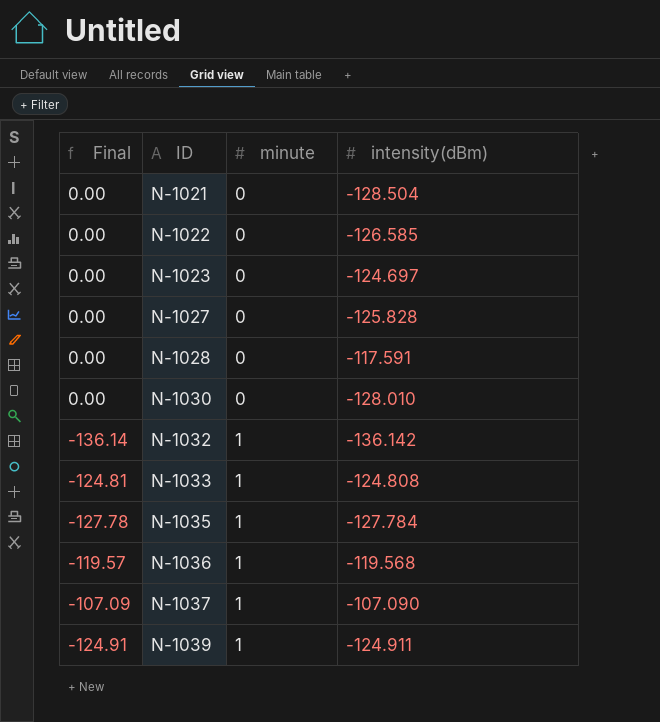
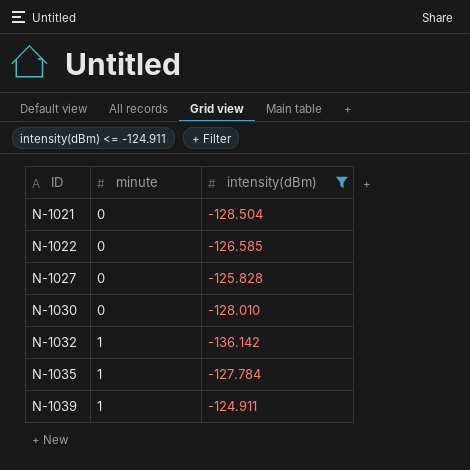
filter: none -> intensity(dBm) <= -124.911
column Final | formula: [minute] * [intensity(dBm)] -> none

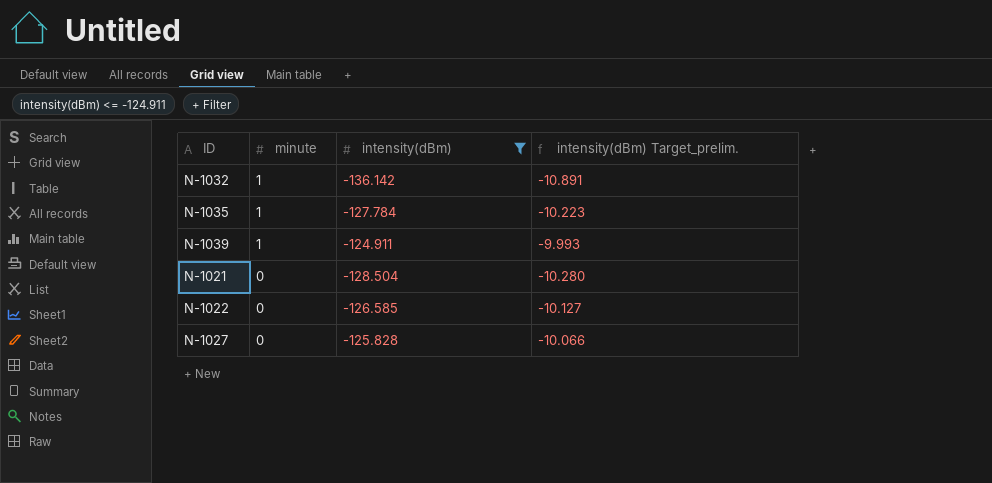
row order: ID ascending -> minute descending
column intensity(dBm) Target_prelim. | formula: none -> [intensity(dBm)] * 0.08
row N-1030: 0 | -128.010 -> none

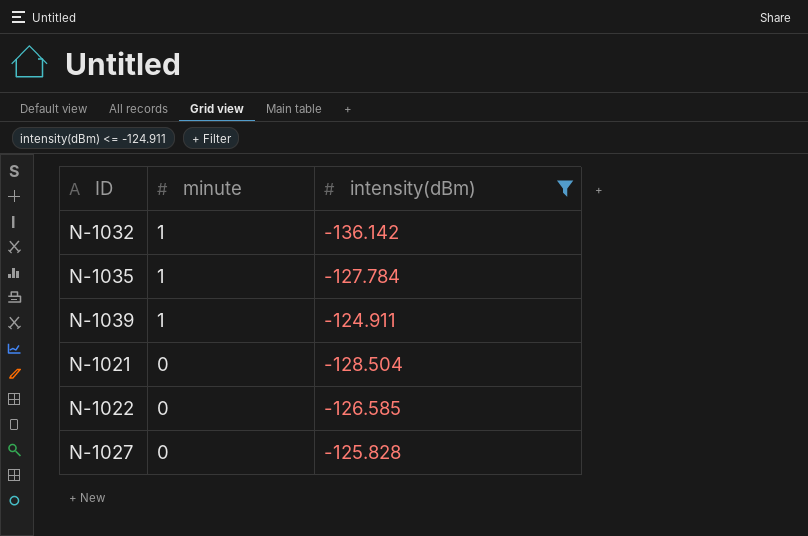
column intensity(dBm) Target_prelim. | formula: [intensity(dBm)] * 0.08 -> none

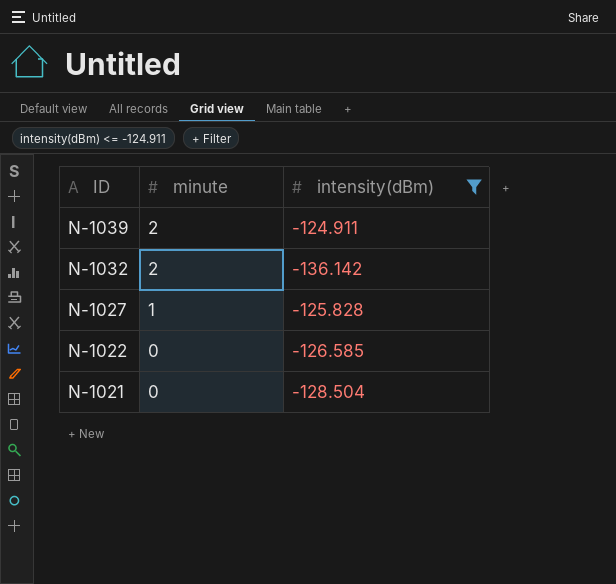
row order: minute descending -> ID descending
row N-1035: 1 | -127.784 -> none
N-1039 | minute: 1 -> 2
N-1032 | minute: 1 -> 2
N-1027 | minute: 0 -> 1

